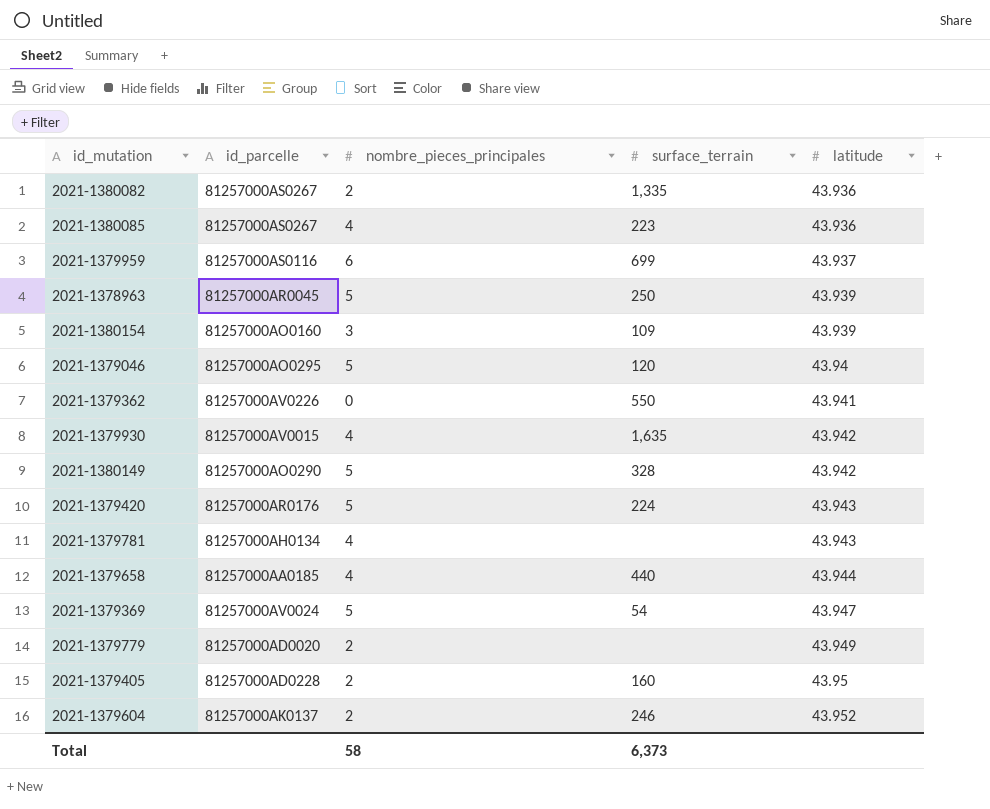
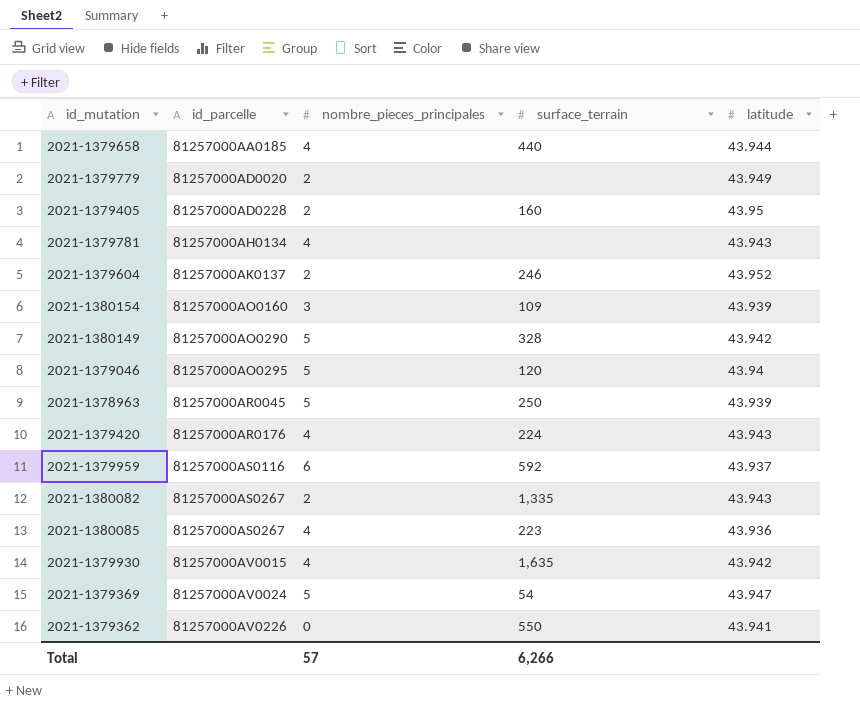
row order: latitude ascending -> id_parcelle ascending
2021-1379420 | nombre_pieces_principales: 5 -> 4
2021-1379959 | surface_terrain: 699 -> 592
2021-1380082 | latitude: 43.936 -> 43.943
Total | nombre_pieces_principales: 58 -> 57
Total | surface_terrain: 6,373 -> 6,266

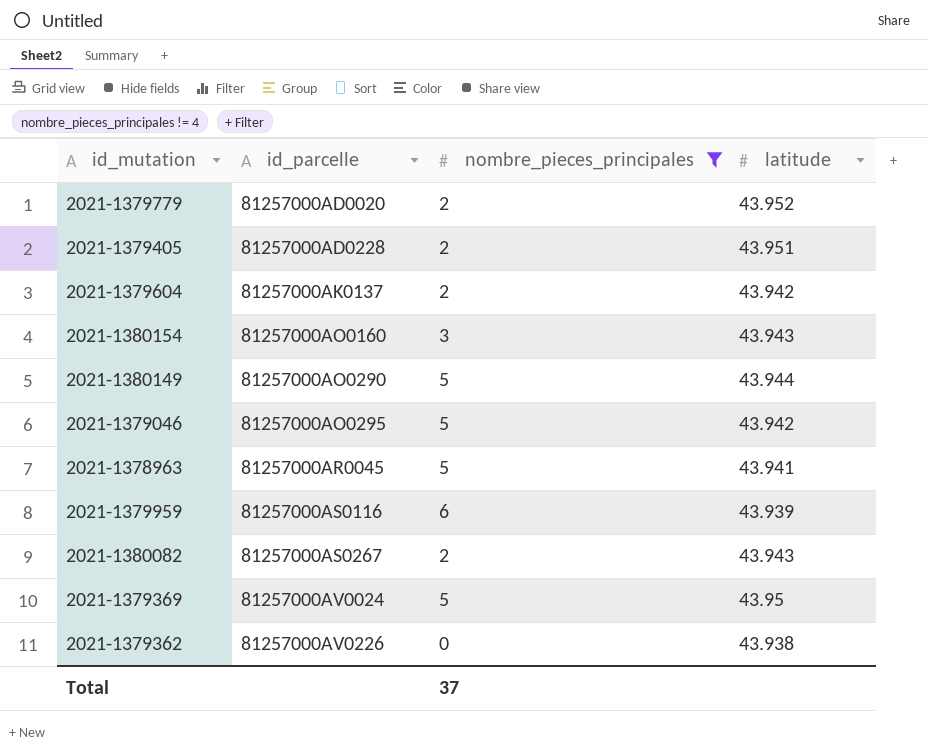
filter: none -> nombre_pieces_principales != 4
column surface_terrain | position: 4 -> none
2021-1379779 | latitude: 43.949 -> 43.952
2021-1379405 | latitude: 43.95 -> 43.951
2021-1379604 | latitude: 43.952 -> 43.942
2021-1380154 | latitude: 43.939 -> 43.943
2021-1380149 | latitude: 43.942 -> 43.944
2021-1379046 | latitude: 43.94 -> 43.942
2021-1378963 | latitude: 43.939 -> 43.941
2021-1379959 | latitude: 43.937 -> 43.939
2021-1379369 | latitude: 43.947 -> 43.95
2021-1379362 | latitude: 43.941 -> 43.938
Total | nombre_pieces_principales: 57 -> 37

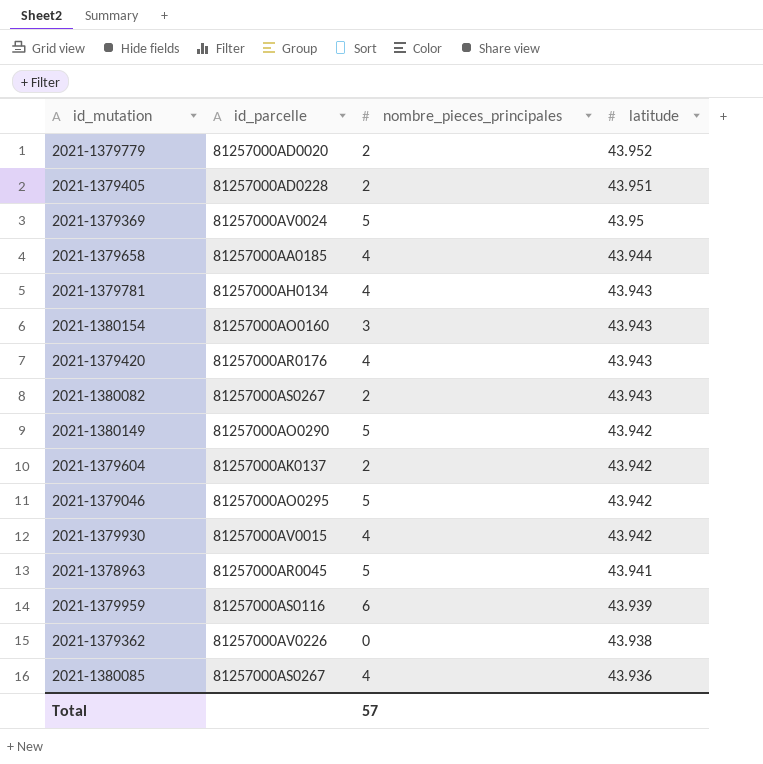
filter: nombre_pieces_principales != 4 -> none
row order: id_parcelle ascending -> latitude descending
2021-1380149 | latitude: 43.944 -> 43.942
Total | nombre_pieces_principales: 37 -> 57

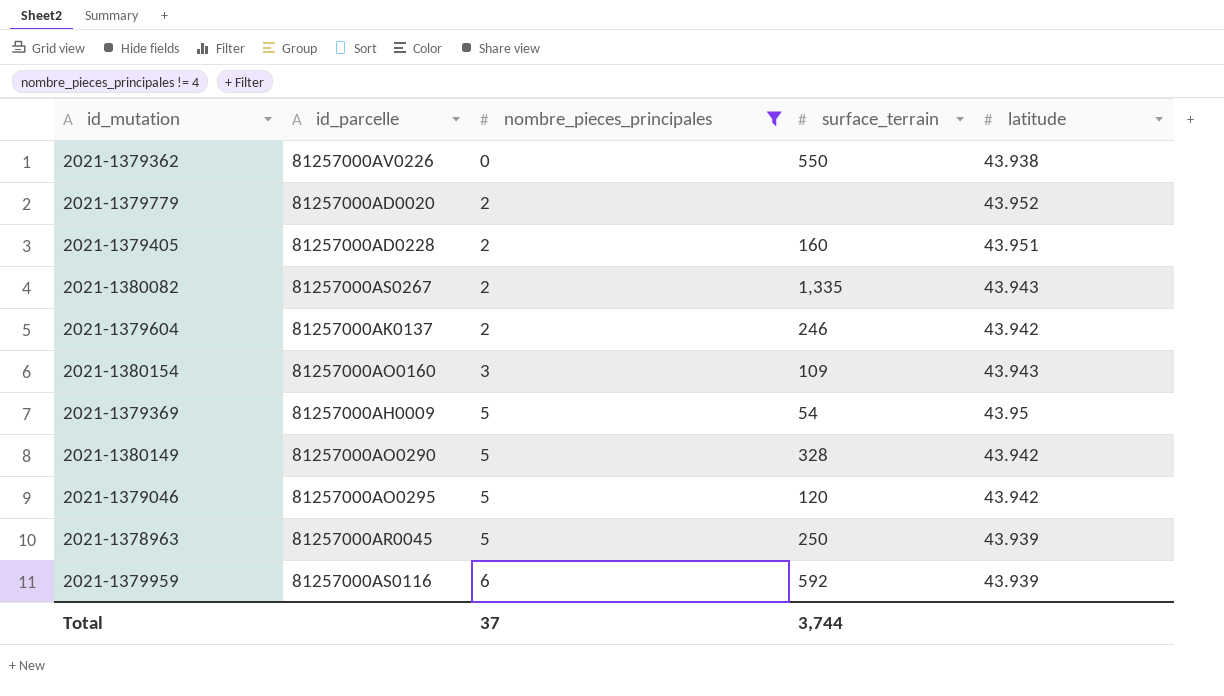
filter: none -> nombre_pieces_principales != 4
row order: latitude descending -> nombre_pieces_principales ascending
column surface_terrain | position: none -> 4
2021-1379369 | id_parcelle: 81257000AV0024 -> 81257000AH0009
2021-1378963 | latitude: 43.941 -> 43.939
Total | nombre_pieces_principales: 57 -> 37

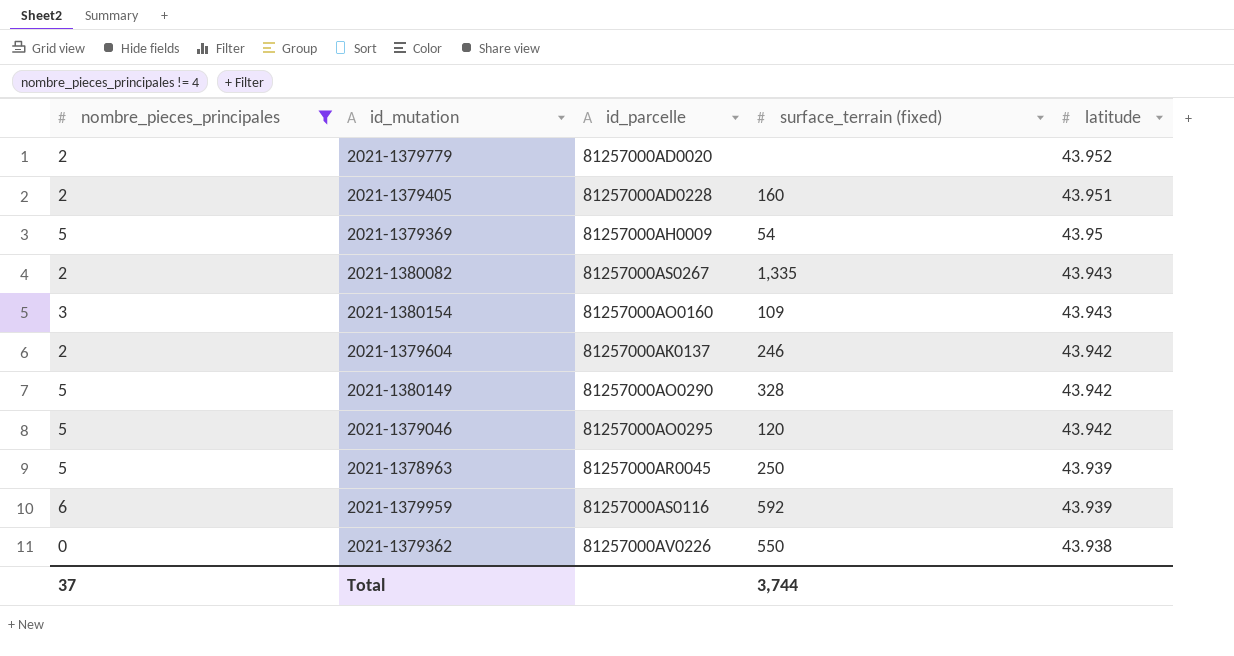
row order: nombre_pieces_principales ascending -> latitude descending
column nombre_pieces_principales | position: 3 -> 1
column name: surface_terrain -> surface_terrain (fixed)

